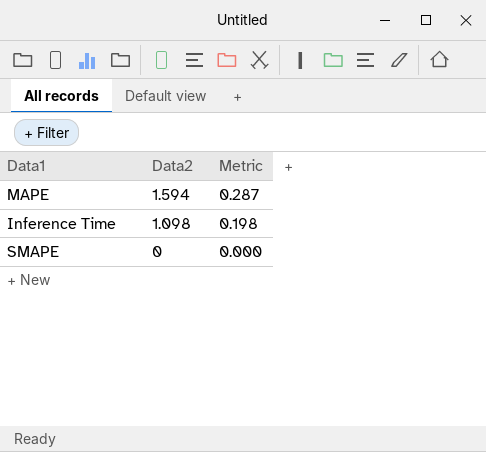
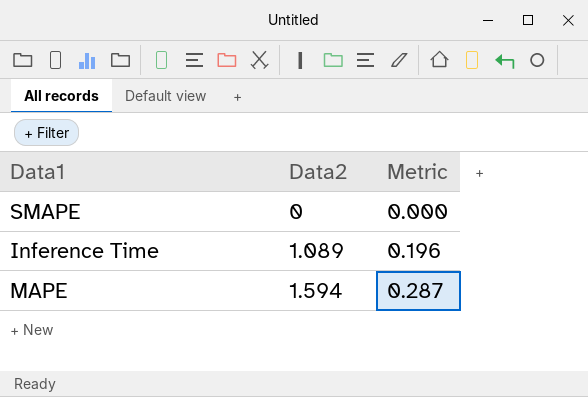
row order: Data2 descending -> Data2 ascending
Inference Time | Data2: 1.098 -> 1.089
Inference Time | Metric: 0.198 -> 0.196

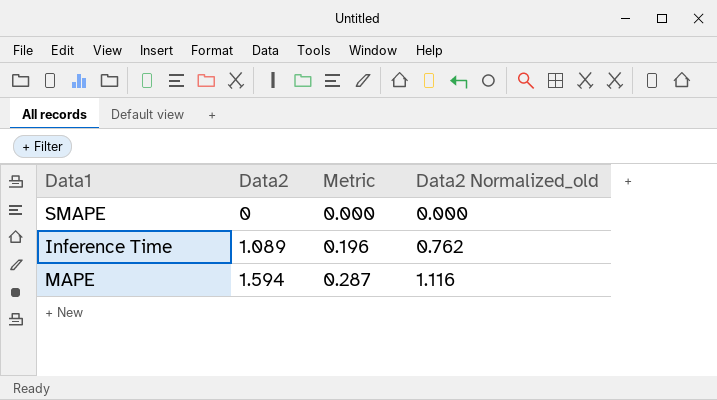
column Data2 Normalized_old | formula: none -> [Data2] * 0.7

